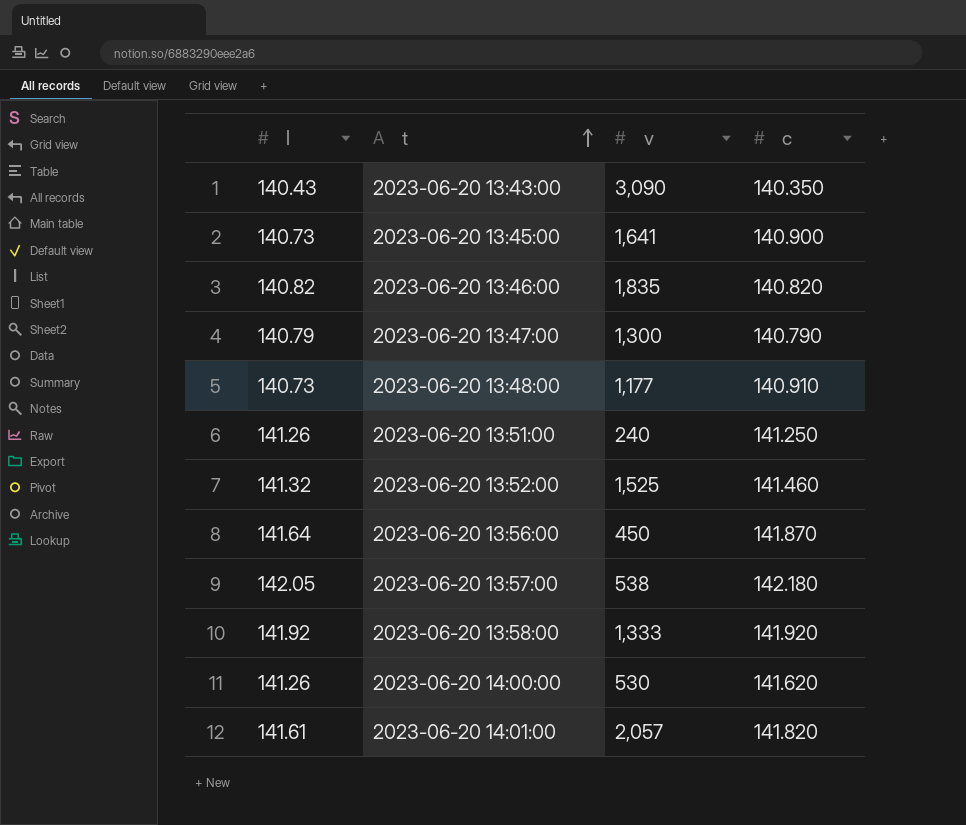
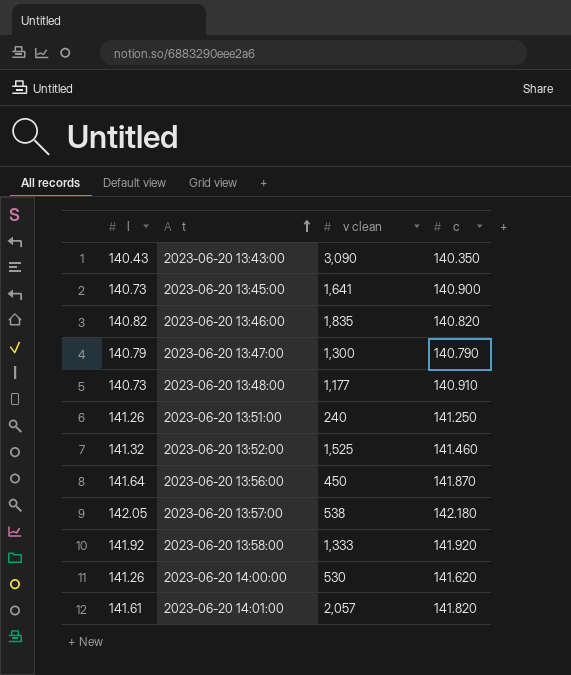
column name: v -> v clean

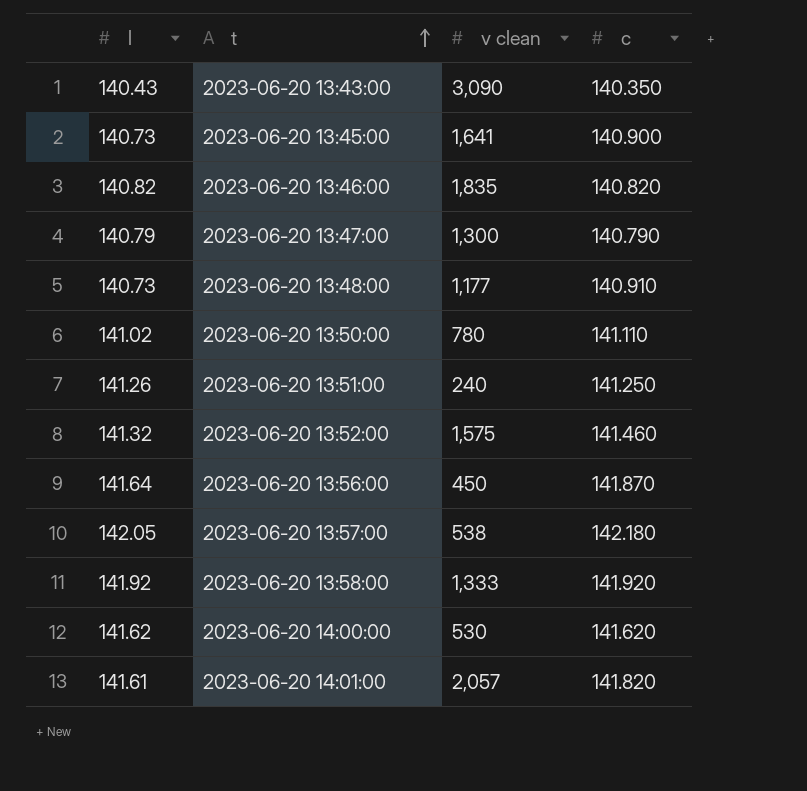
row 2023-06-20 13:50:00: none -> 141.02 | 780 | 141.110
2023-06-20 13:52:00 | v clean: 1,525 -> 1,575
2023-06-20 14:00:00 | l: 141.26 -> 141.62

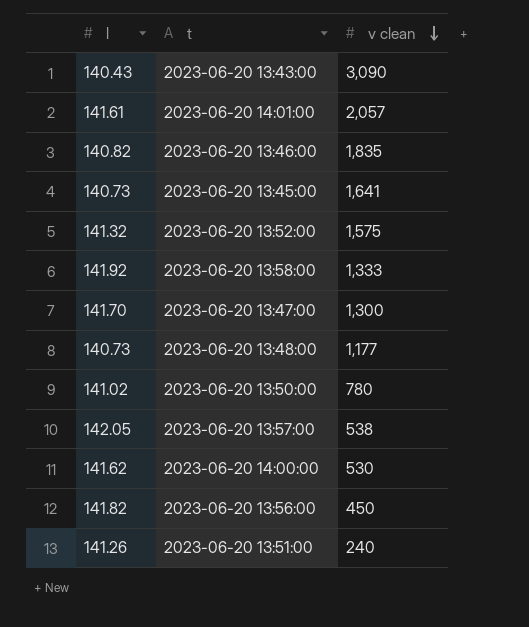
row order: t ascending -> v clean descending
column c | position: 4 -> none
2023-06-20 13:47:00 | l: 140.79 -> 141.70
2023-06-20 13:56:00 | l: 141.64 -> 141.82

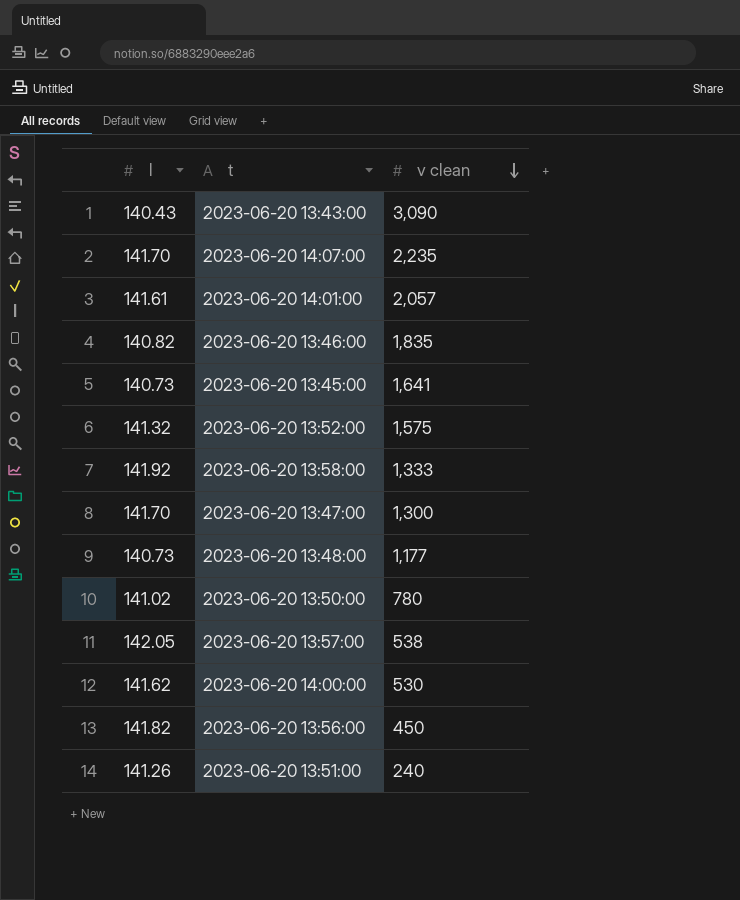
row 2023-06-20 14:07:00: none -> 141.70 | 2,235

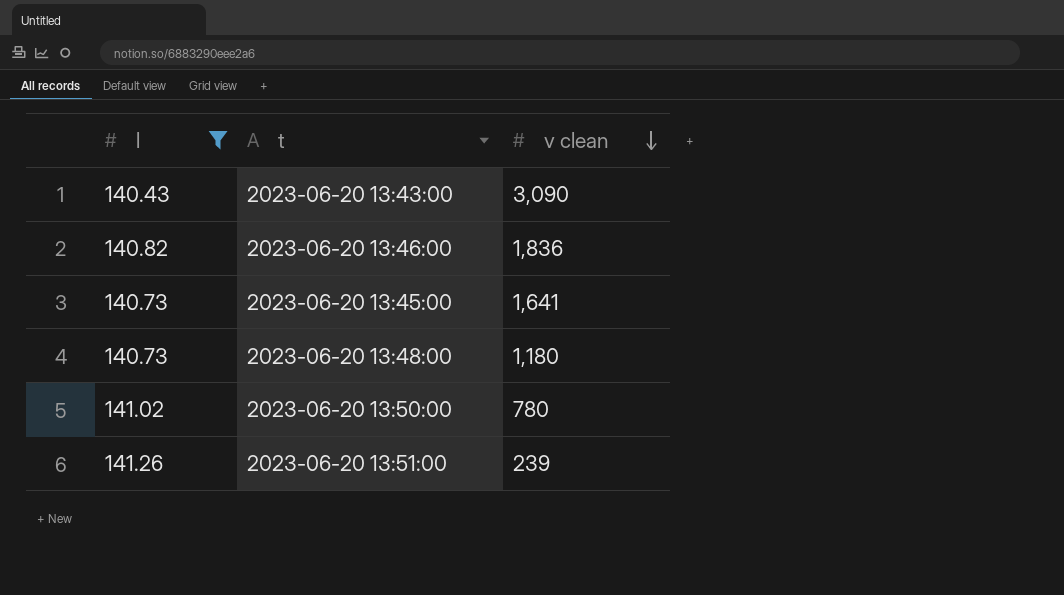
filter: none -> l <= 141.26
2023-06-20 13:46:00 | v clean: 1,835 -> 1,836
2023-06-20 13:48:00 | v clean: 1,177 -> 1,180
2023-06-20 13:51:00 | v clean: 240 -> 239

